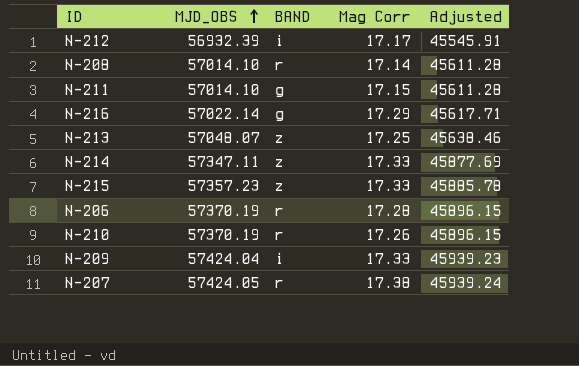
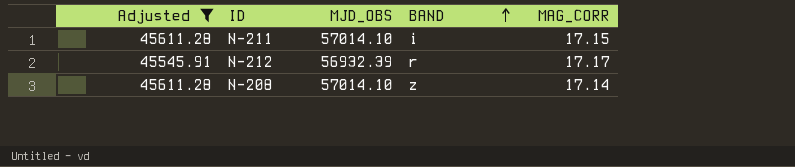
filter: none -> Adjusted <= 45611.28
row order: MJD_OBS ascending -> BAND ascending
column Adjusted | position: 5 -> 1
column name: Mag Corr -> MAG_CORR
N-211 | BAND: g -> i
N-212 | BAND: i -> r
N-208 | BAND: r -> z

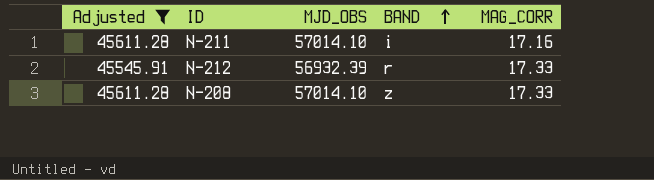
N-211 | MAG_CORR: 17.15 -> 17.16
N-212 | MAG_CORR: 17.17 -> 17.33
N-208 | MAG_CORR: 17.14 -> 17.33

